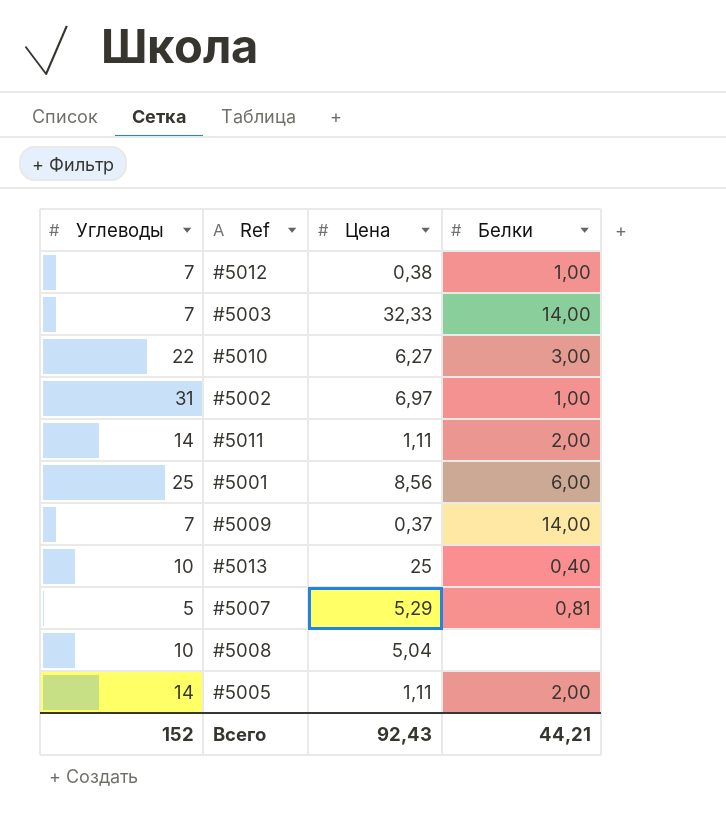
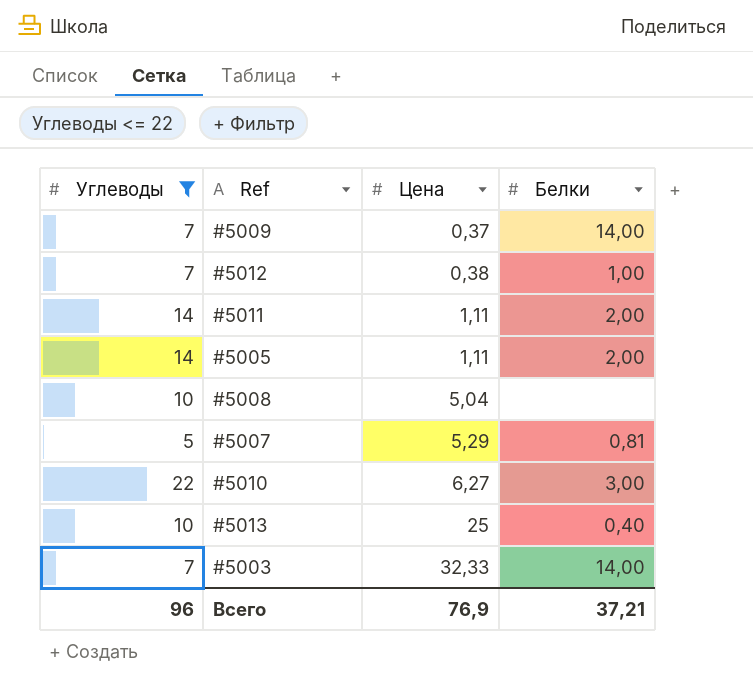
filter: none -> Углеводы <= 22
row order: none -> Цена ascending
Всего | Углеводы: 152 -> 96
Всего | Цена: 92,43 -> 76,9
Всего | Белки: 44,21 -> 37,21

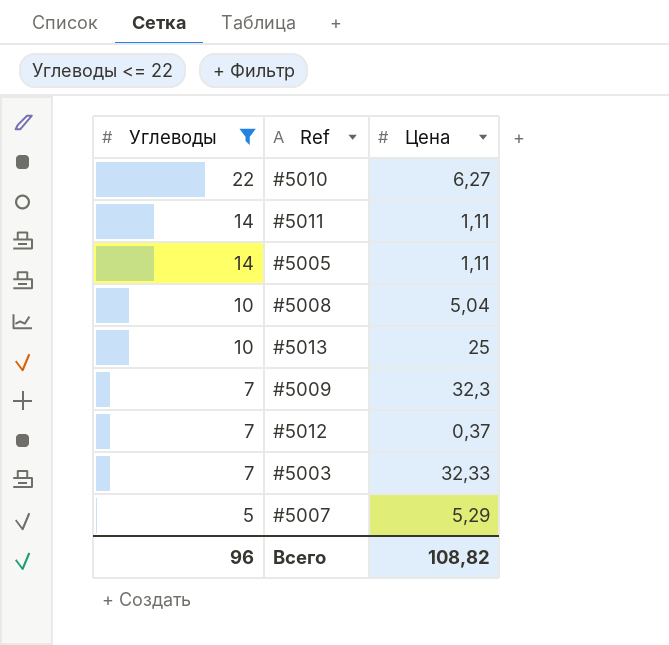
row order: Цена ascending -> Углеводы descending
column Белки | position: 4 -> none
#5009 | Цена: 0,37 -> 32,3
#5012 | Цена: 0,38 -> 0,37
Всего | Цена: 76,9 -> 108,82

